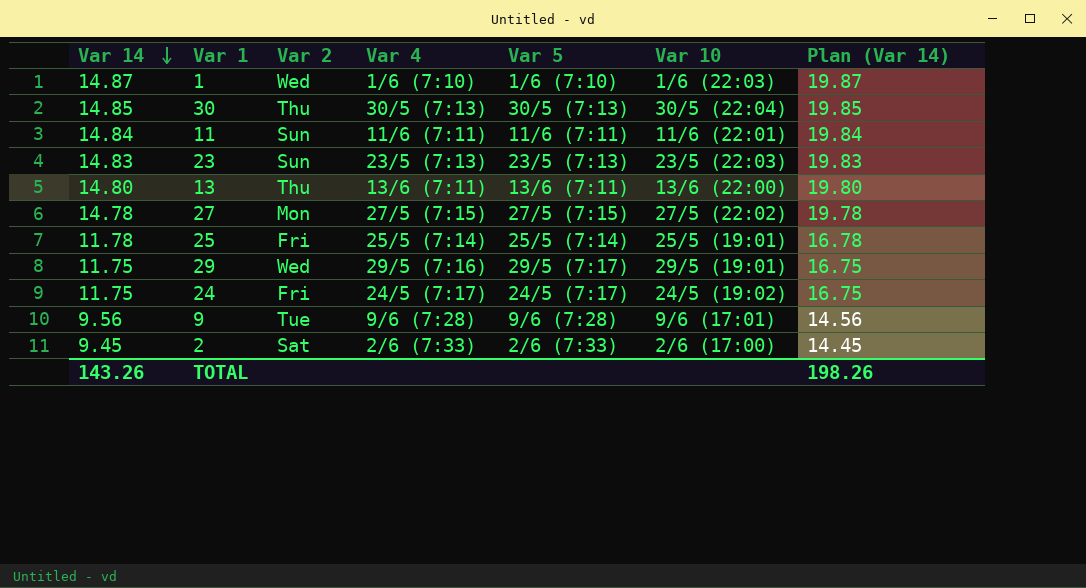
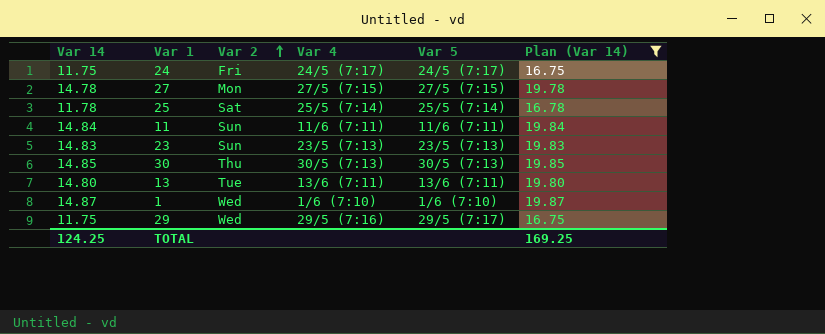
filter: none -> Plan (Var 14) >= 16.75
row order: Var 14 descending -> Var 2 ascending
column Var 10 | position: 6 -> none
25 | Var 2: Fri -> Sat
13 | Var 2: Thu -> Tue
TOTAL | Var 14: 143.26 -> 124.25
TOTAL | Plan (Var 14): 198.26 -> 169.25

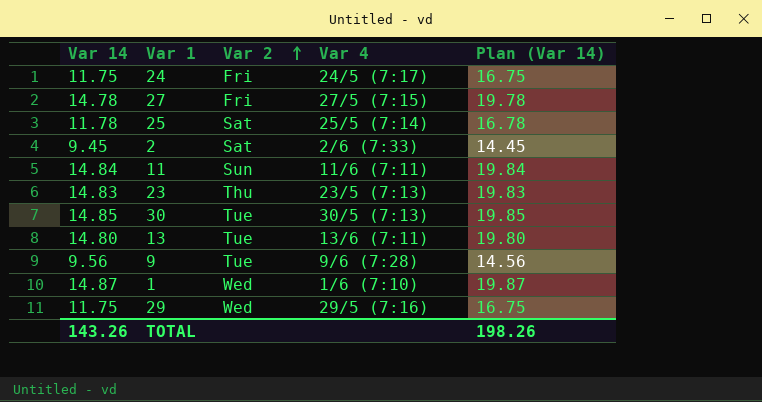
filter: Plan (Var 14) >= 16.75 -> none
column Var 5 | position: 5 -> none
27 | Var 2: Mon -> Fri
23 | Var 2: Sun -> Thu
30 | Var 2: Thu -> Tue
TOTAL | Var 14: 124.25 -> 143.26
TOTAL | Plan (Var 14): 169.25 -> 198.26

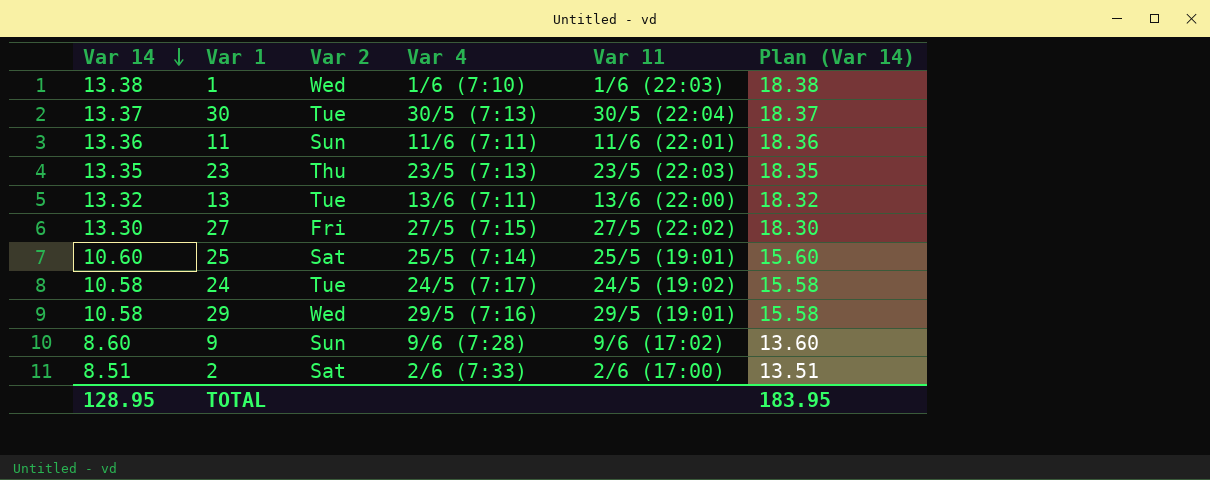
row order: Var 2 ascending -> Var 14 descending
column Var 11 | position: none -> 5
1 | Var 14: 14.87 -> 13.38
1 | Plan (Var 14): 19.87 -> 18.38
30 | Var 14: 14.85 -> 13.37
30 | Plan (Var 14): 19.85 -> 18.37
11 | Var 14: 14.84 -> 13.36
11 | Plan (Var 14): 19.84 -> 18.36
23 | Var 14: 14.83 -> 13.35
23 | Plan (Var 14): 19.83 -> 18.35
13 | Var 14: 14.80 -> 13.32
13 | Plan (Var 14): 19.80 -> 18.32
27 | Var 14: 14.78 -> 13.30
27 | Plan (Var 14): 19.78 -> 18.30
25 | Var 14: 11.78 -> 10.60
25 | Plan (Var 14): 16.78 -> 15.60
24 | Var 14: 11.75 -> 10.58
24 | Var 2: Fri -> Tue
24 | Plan (Var 14): 16.75 -> 15.58
29 | Var 14: 11.75 -> 10.58
29 | Plan (Var 14): 16.75 -> 15.58
9 | Var 14: 9.56 -> 8.60
9 | Var 2: Tue -> Sun
9 | Plan (Var 14): 14.56 -> 13.60
2 | Var 14: 9.45 -> 8.51
2 | Plan (Var 14): 14.45 -> 13.51
TOTAL | Var 14: 143.26 -> 128.95
TOTAL | Plan (Var 14): 198.26 -> 183.95

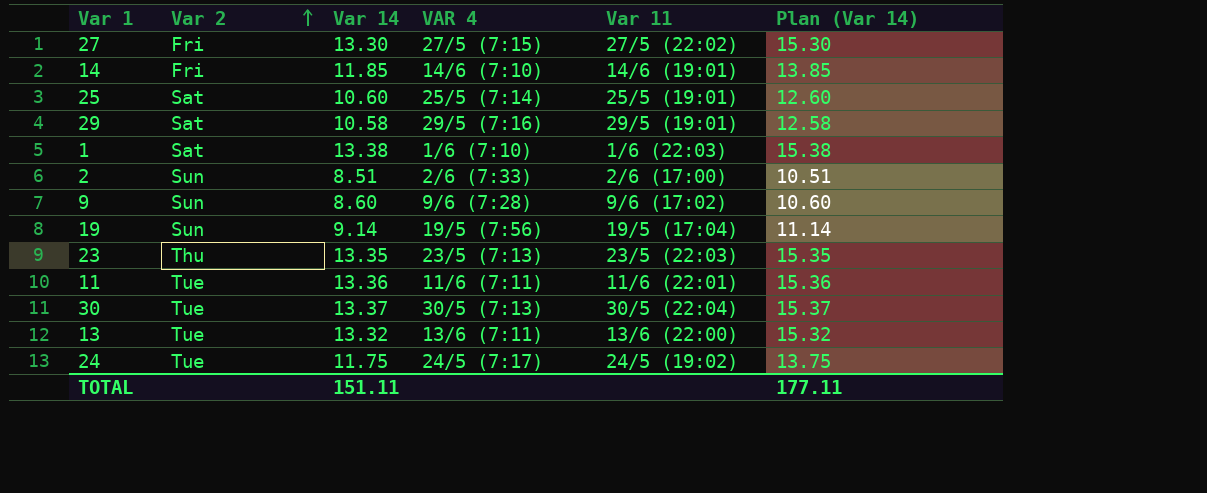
row order: Var 14 descending -> Var 2 ascending
column Var 14 | position: 1 -> 3
column name: Var 4 -> VAR 4
column Plan (Var 14) | formula: [Var 14] + 5 -> [Var 14] + 2
row 14: none -> Fri | 11.85 | 14/6 (7:10) | 14/6 (19:01) | 13.85
29 | Var 2: Wed -> Sat
1 | Var 2: Wed -> Sat
2 | Var 2: Sat -> Sun
row 19: none -> Sun | 9.14 | 19/5 (7:56) | 19/5 (17:04) | 11.14
11 | Var 2: Sun -> Tue
24 | Var 14: 10.58 -> 11.75
TOTAL | Var 14: 128.95 -> 151.11
TOTAL | Plan (Var 14): 183.95 -> 177.11

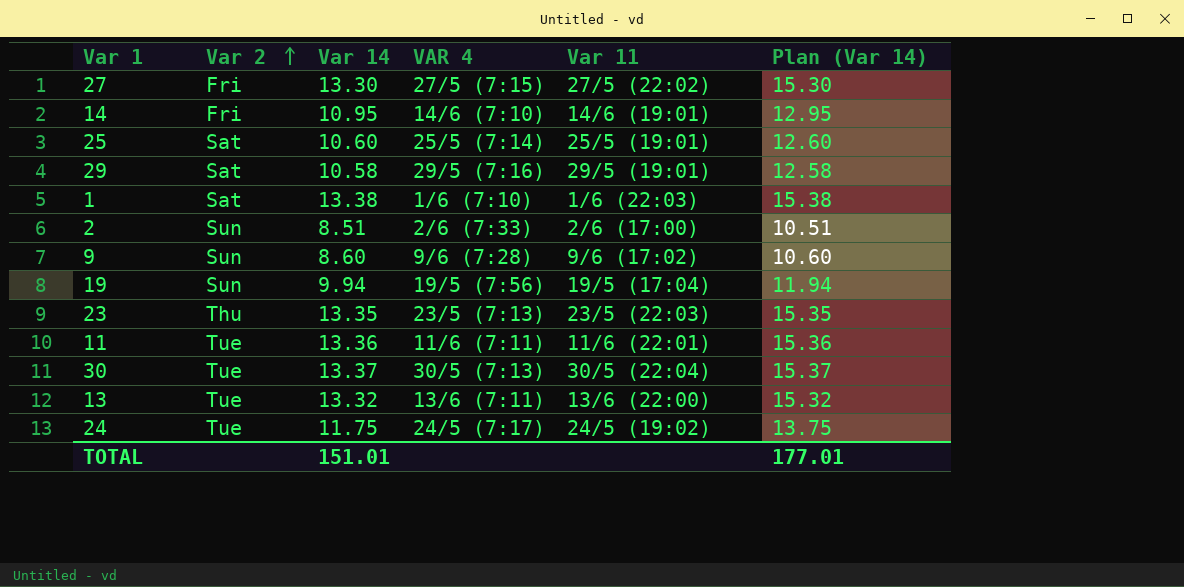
14 | Var 14: 11.85 -> 10.95
14 | Plan (Var 14): 13.85 -> 12.95
19 | Var 14: 9.14 -> 9.94
19 | Plan (Var 14): 11.14 -> 11.94
TOTAL | Var 14: 151.11 -> 151.01
TOTAL | Plan (Var 14): 177.11 -> 177.01

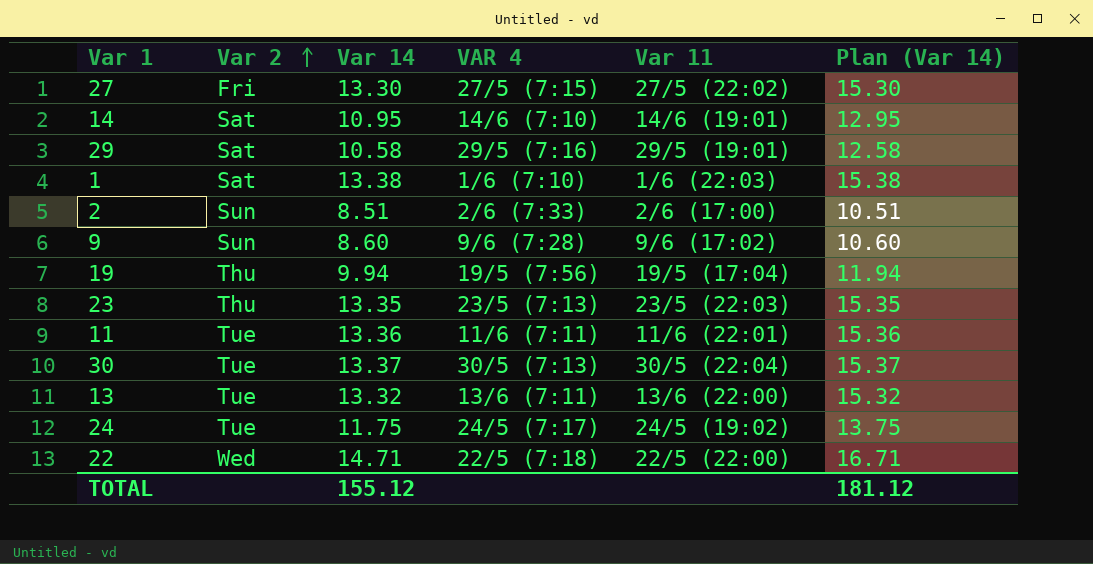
row 25: Sat | 10.60 | 25/5 (7:14) | 25/5 (19:01) | 12.60 -> none
14 | Var 2: Fri -> Sat
19 | Var 2: Sun -> Thu
row 22: none -> Wed | 14.71 | 22/5 (7:18) | 22/5 (22:00) | 16.71
TOTAL | Var 14: 151.01 -> 155.12
TOTAL | Plan (Var 14): 177.01 -> 181.12

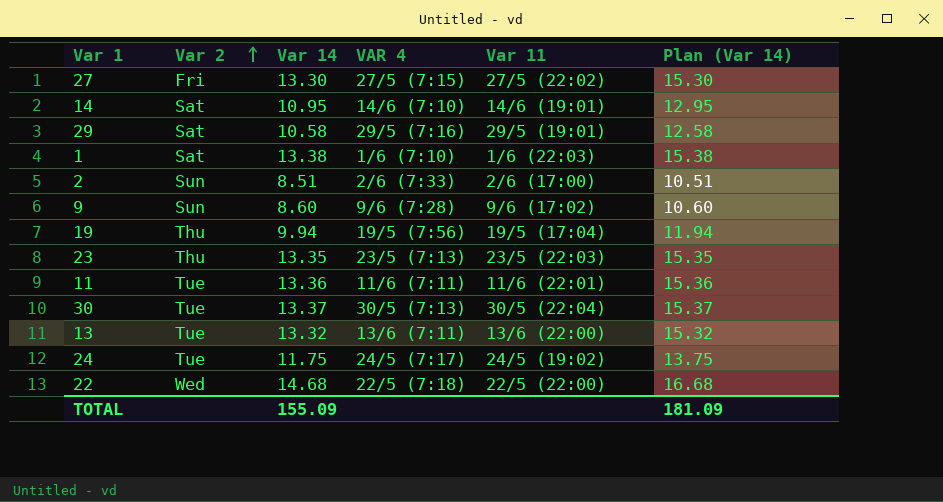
22 | Var 14: 14.71 -> 14.68
22 | Plan (Var 14): 16.71 -> 16.68
TOTAL | Var 14: 155.12 -> 155.09
TOTAL | Plan (Var 14): 181.12 -> 181.09

